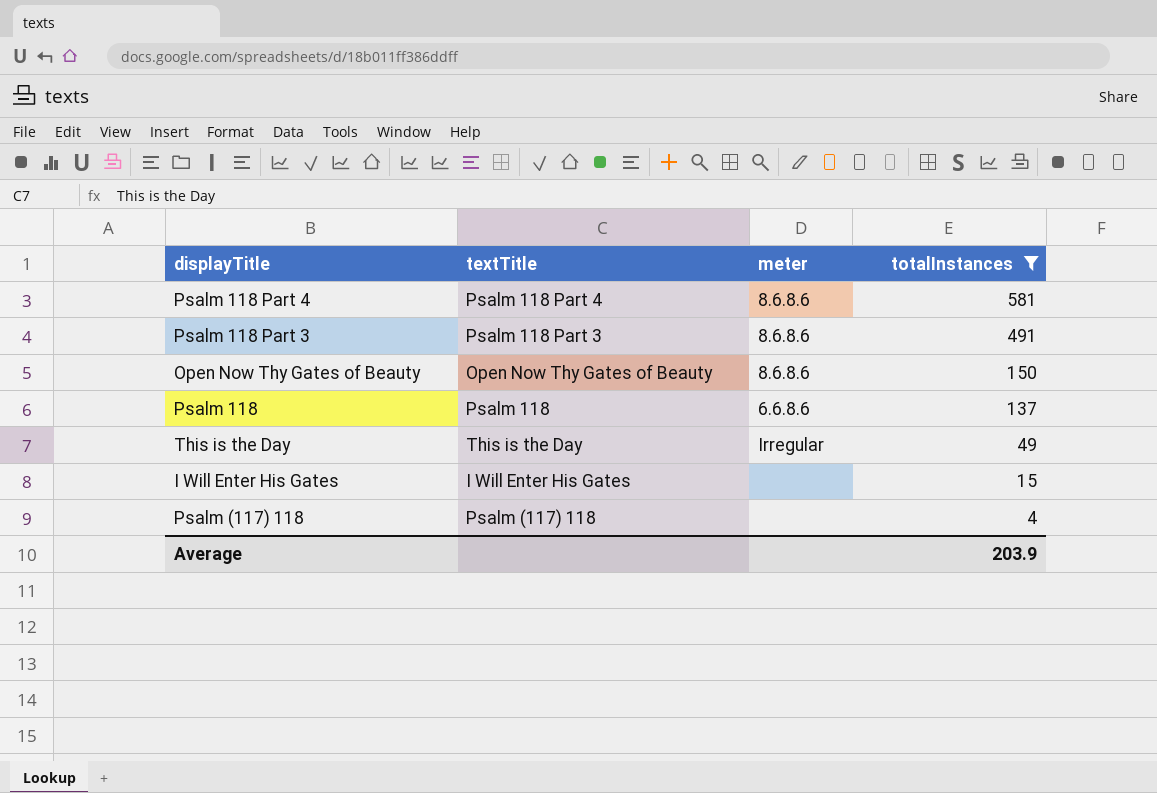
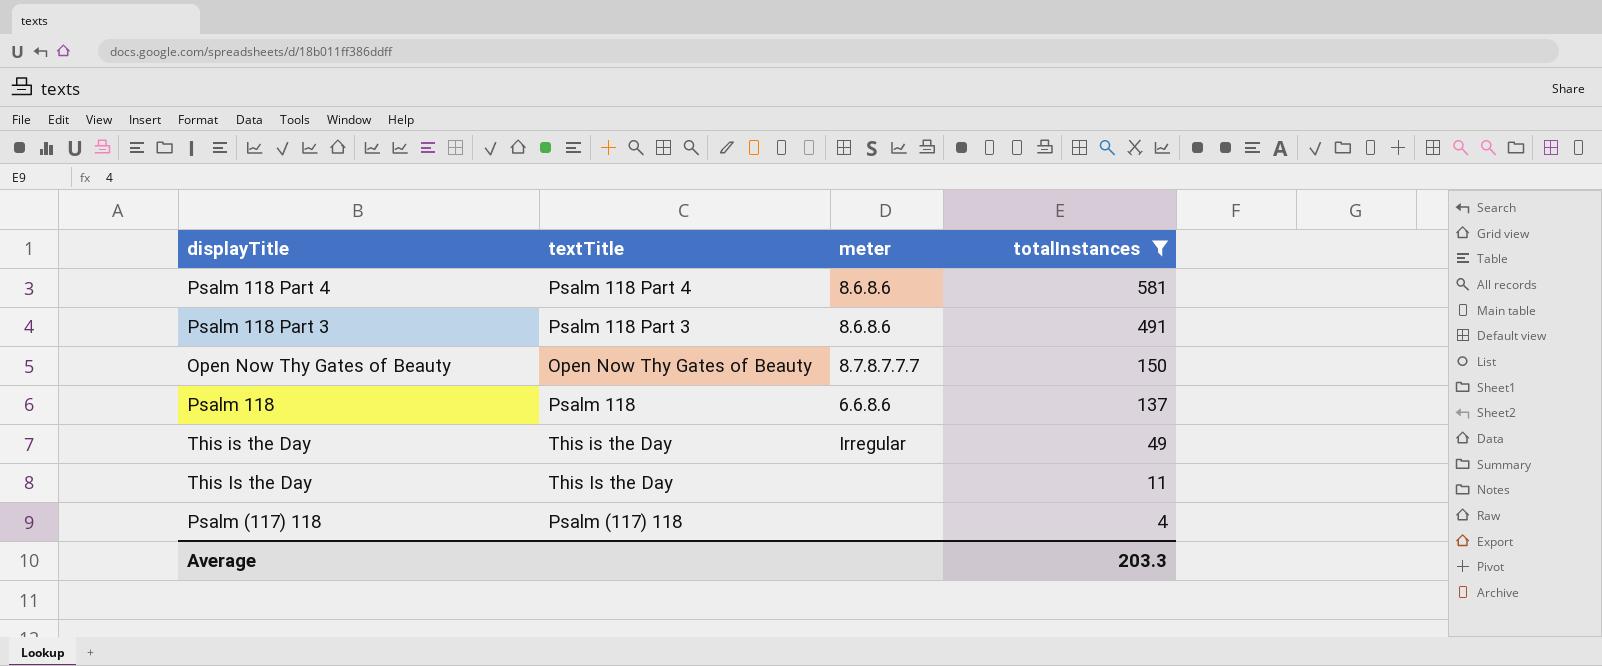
row I Will Enter His Gates: I Will Enter His Gates | none | 15 -> none
Open Now Thy Gates of Beauty | meter: 8.6.8.6 -> 8.7.8.7.7.7
row This Is the Day: none -> This Is the Day | none | 11
Average | totalInstances: 203.9 -> 203.3

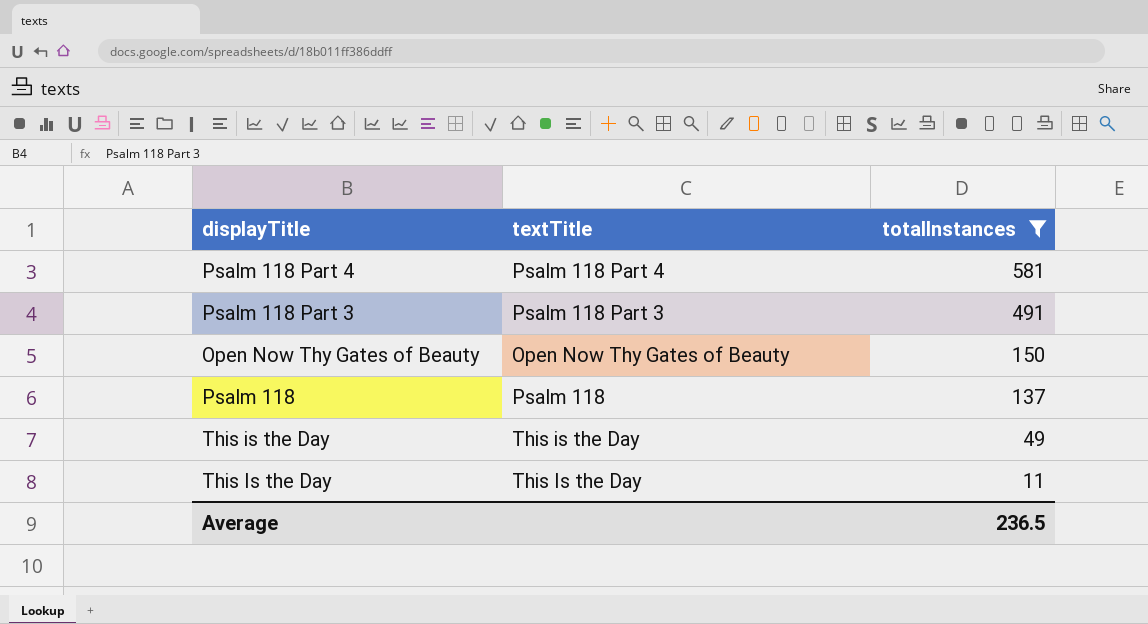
column meter | position: 3 -> none
row Psalm (117) 118: Psalm (117) 118 | none | 4 -> none
Average | totalInstances: 203.3 -> 236.5

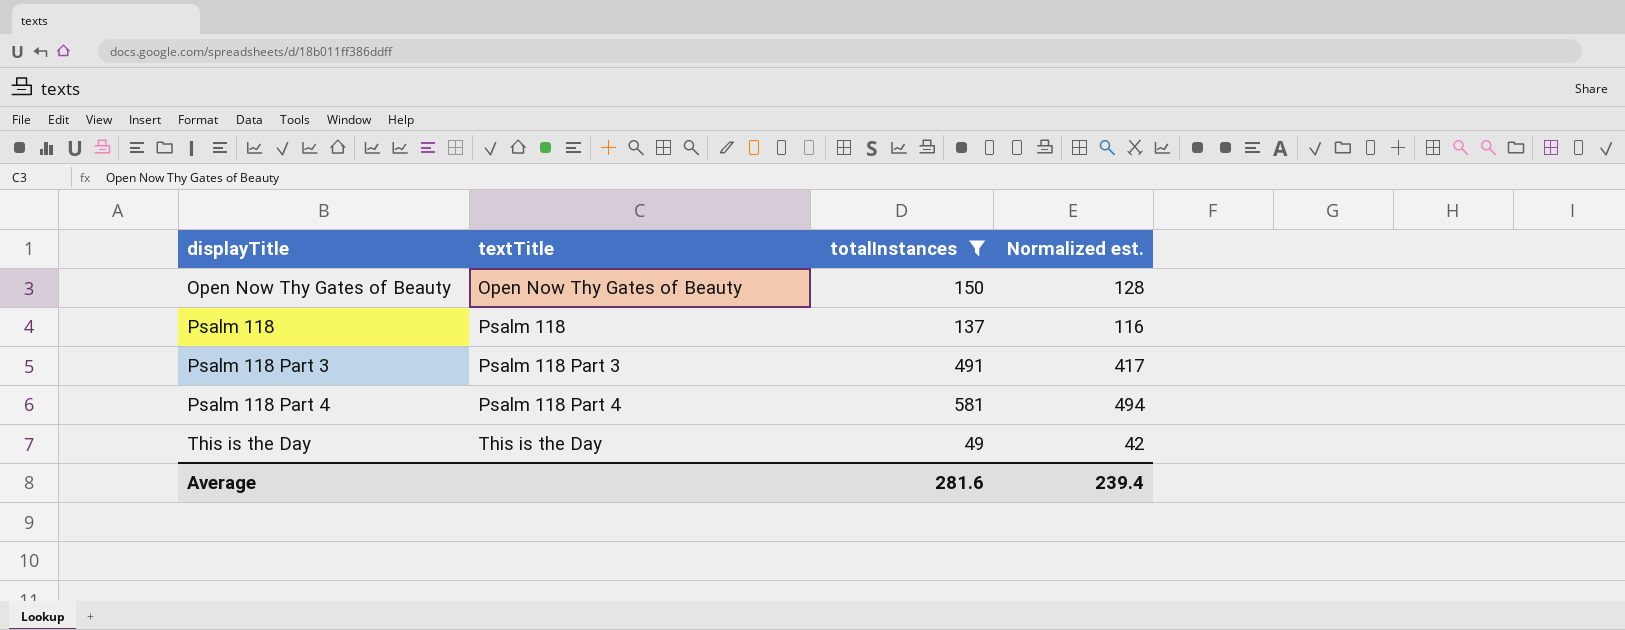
row order: totalInstances descending -> displayTitle ascending
column Normalized est. | formula: none -> [totalInstances] * 0.85
row This Is the Day: This Is the Day | 11 -> none
Average | totalInstances: 236.5 -> 281.6

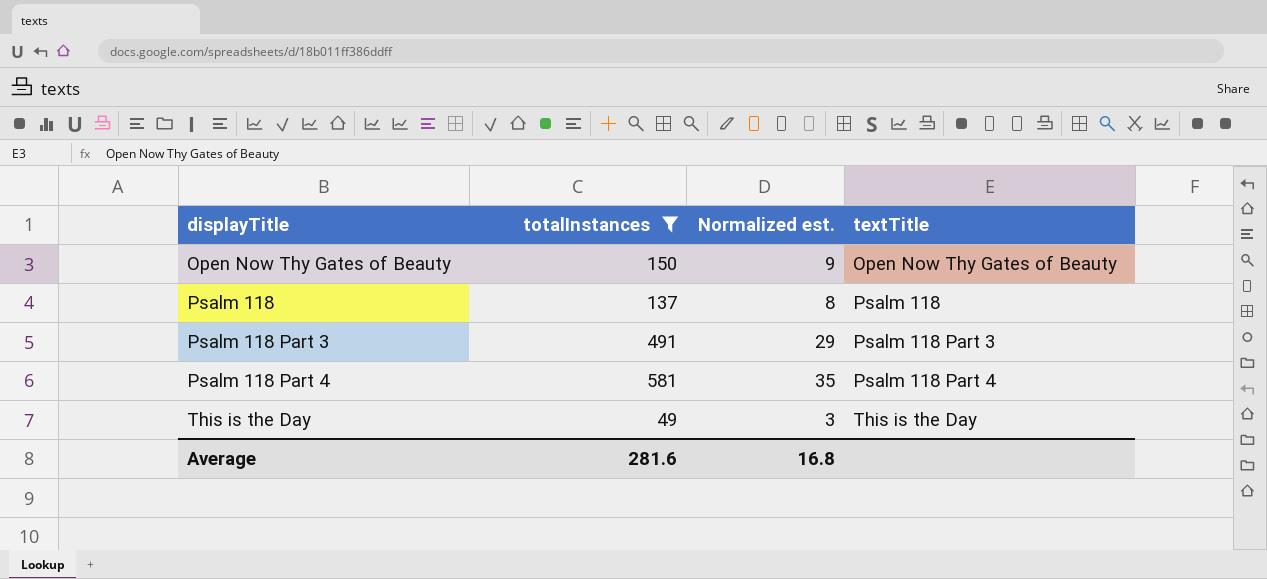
column Normalized est. | formula: [totalInstances] * 0.85 -> [totalInstances] * 0.06
column textTitle | position: 2 -> 4
Average | Normalized est.: 239.4 -> 16.8

